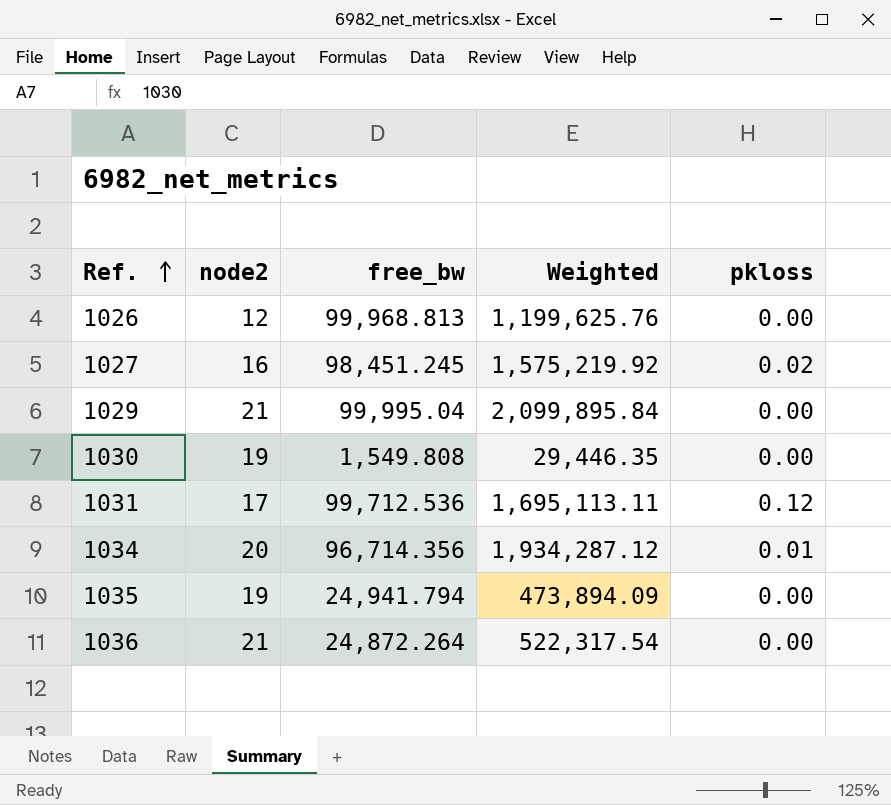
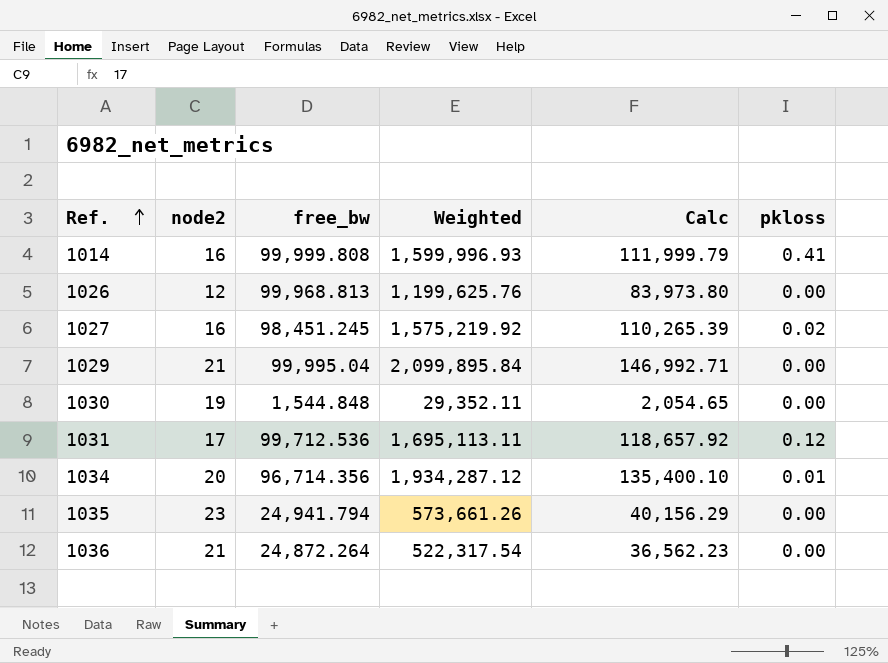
column Calc | formula: none -> [Weighted] * 0.07
row 1014: none -> 16 | 99,999.808 | 1,599,996.93 | 111,999.79 | 0.41
1030 | free_bw: 1,549.808 -> 1,544.848
1030 | Weighted: 29,446.35 -> 29,352.11
1035 | node2: 19 -> 23
1035 | Weighted: 473,894.09 -> 573,661.26

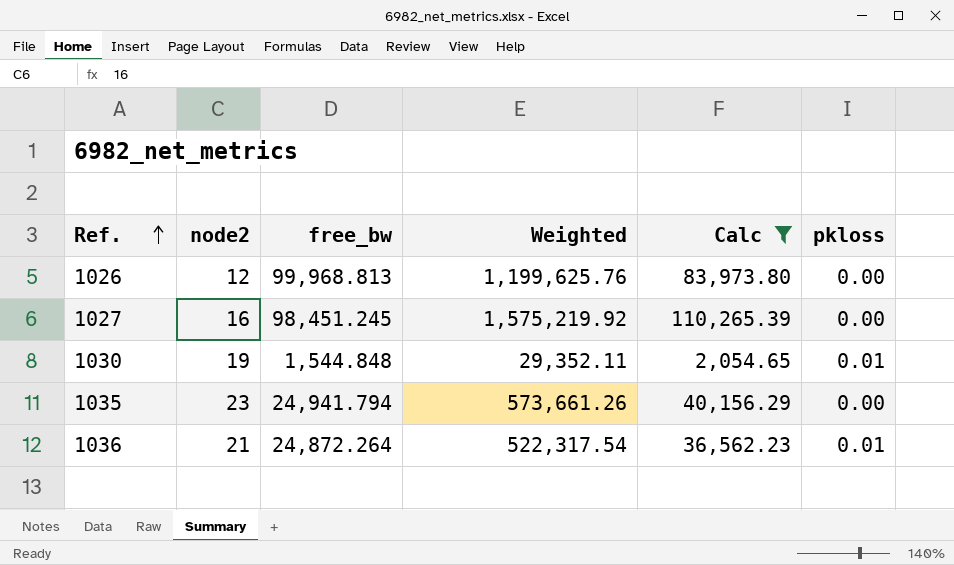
filter: none -> Calc <= 110,265.39
1027 | pkloss: 0.02 -> 0.00
1030 | pkloss: 0.00 -> 0.01
1036 | pkloss: 0.00 -> 0.01

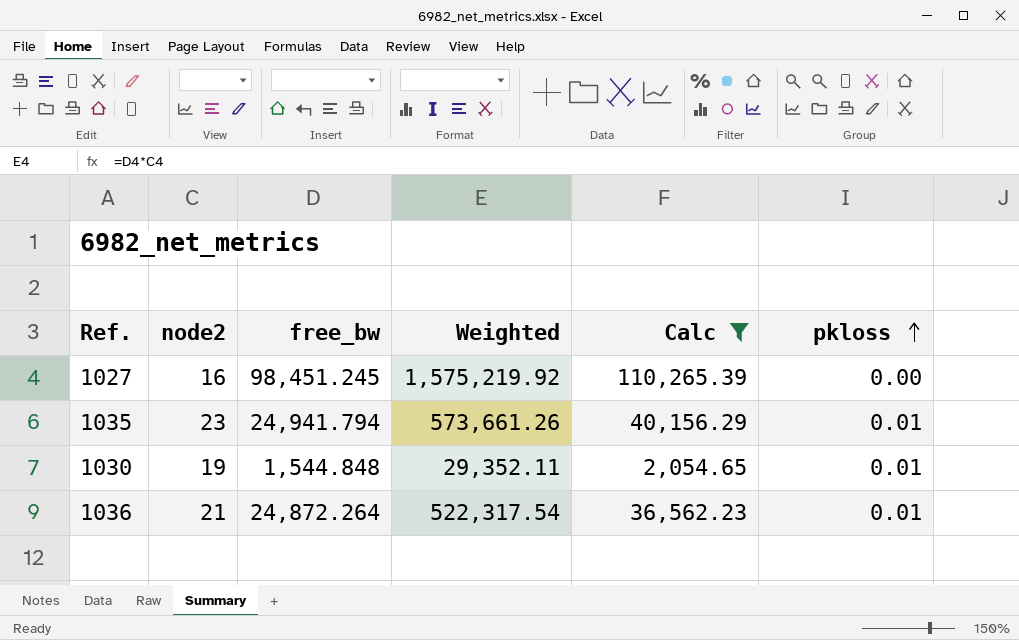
row order: Ref. ascending -> pkloss ascending
row 1026: 12 | 99,968.813 | 1,199,625.76 | 83,973.80 | 0.00 -> none
1035 | pkloss: 0.00 -> 0.01

